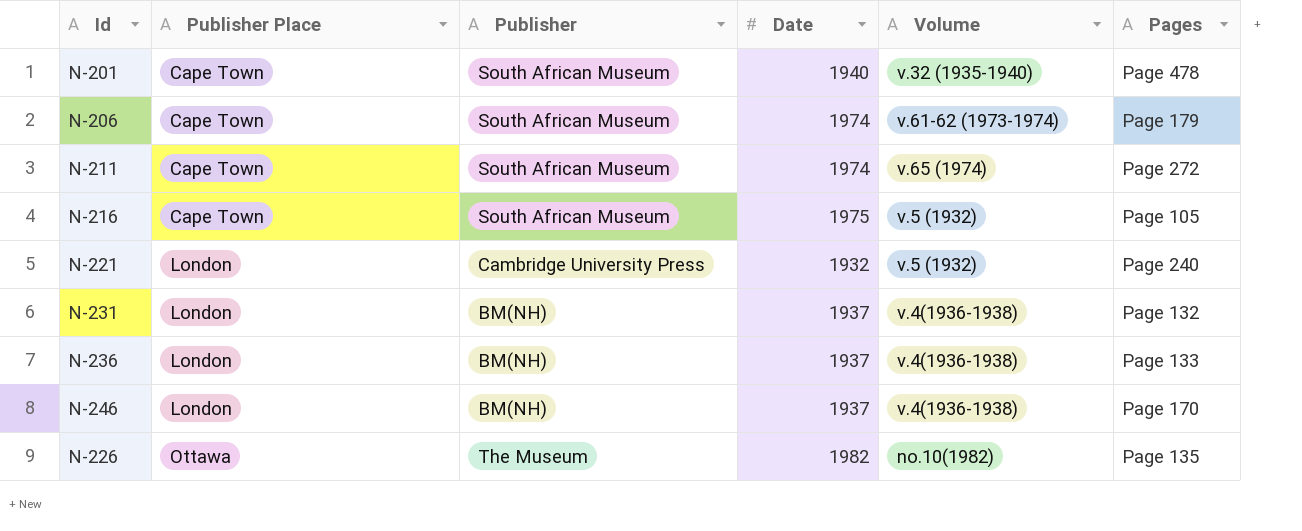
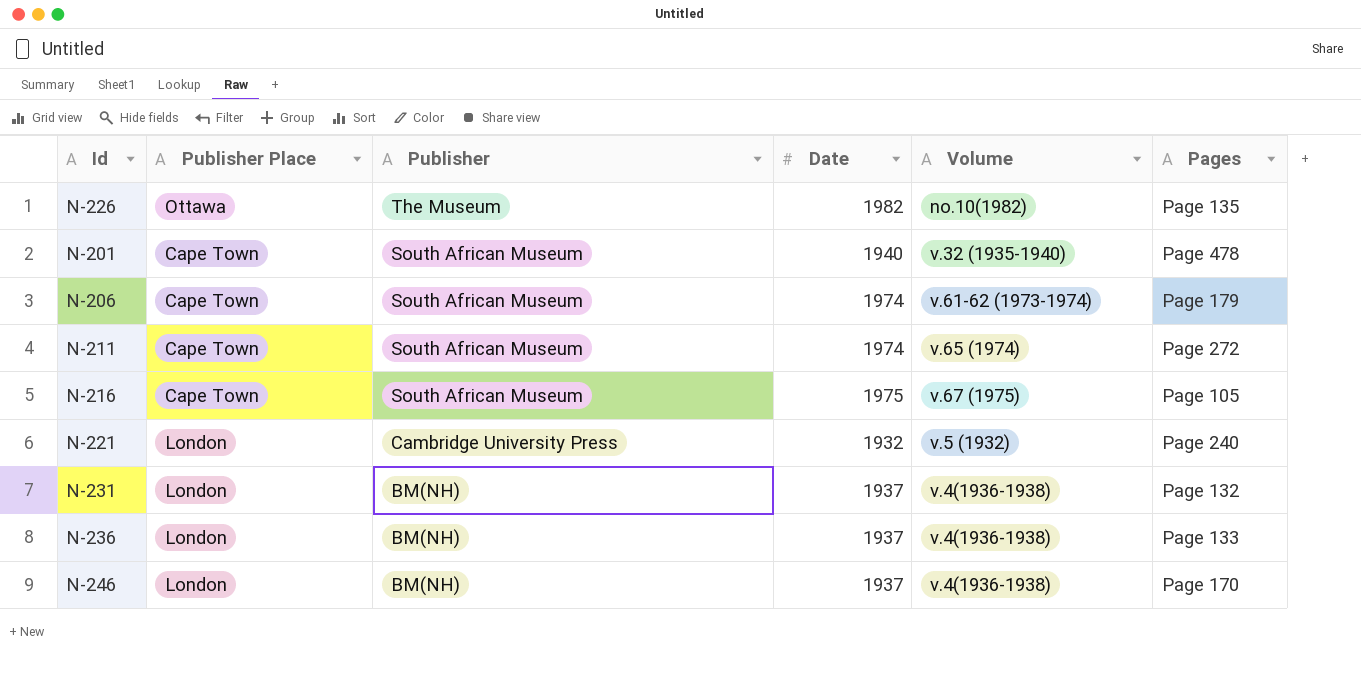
row order: Publisher Place ascending -> Publisher descending
N-216 | Volume: v.5 (1932) -> v.67 (1975)

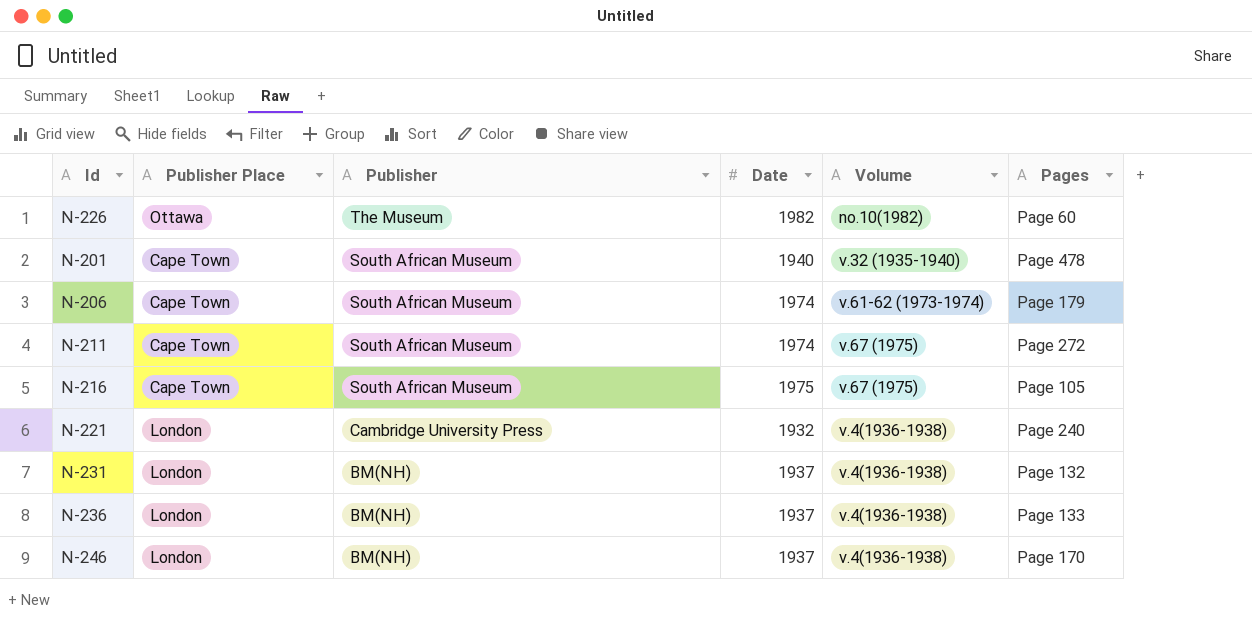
N-226 | Pages: Page 135 -> Page 60
N-211 | Volume: v.65 (1974) -> v.67 (1975)
N-221 | Volume: v.5 (1932) -> v.4(1936-1938)

